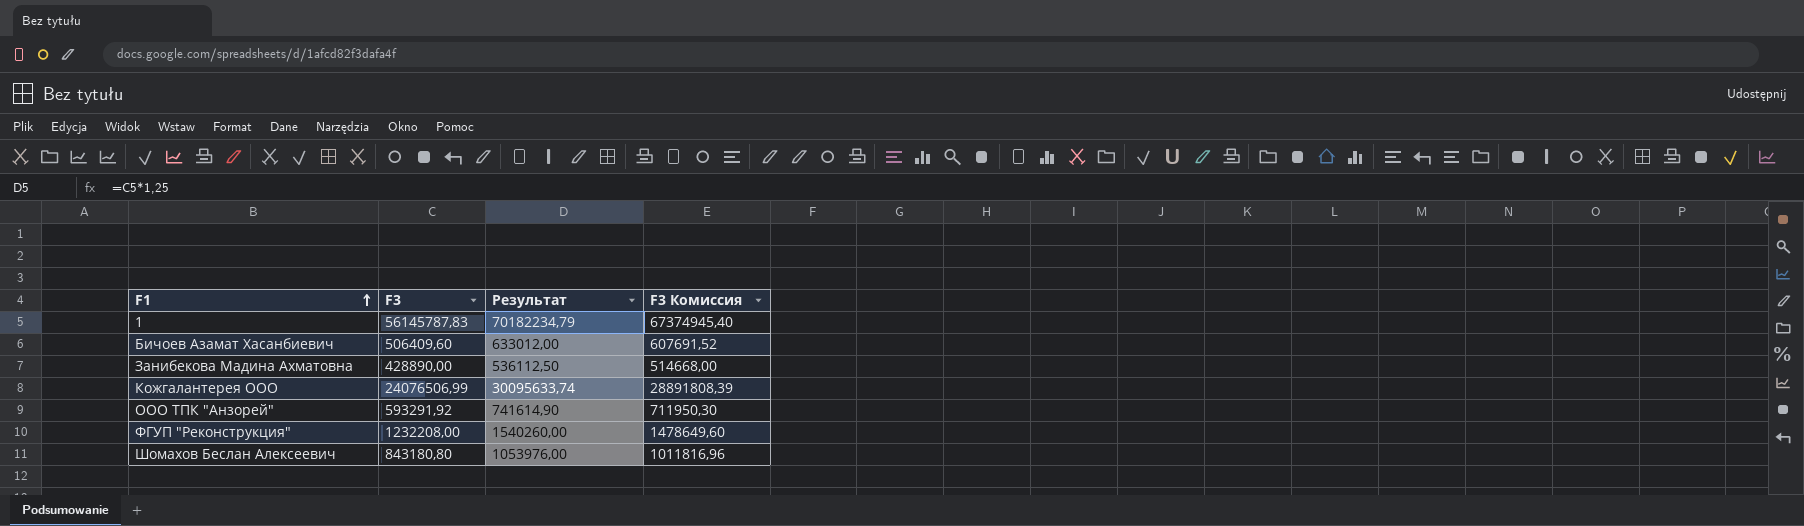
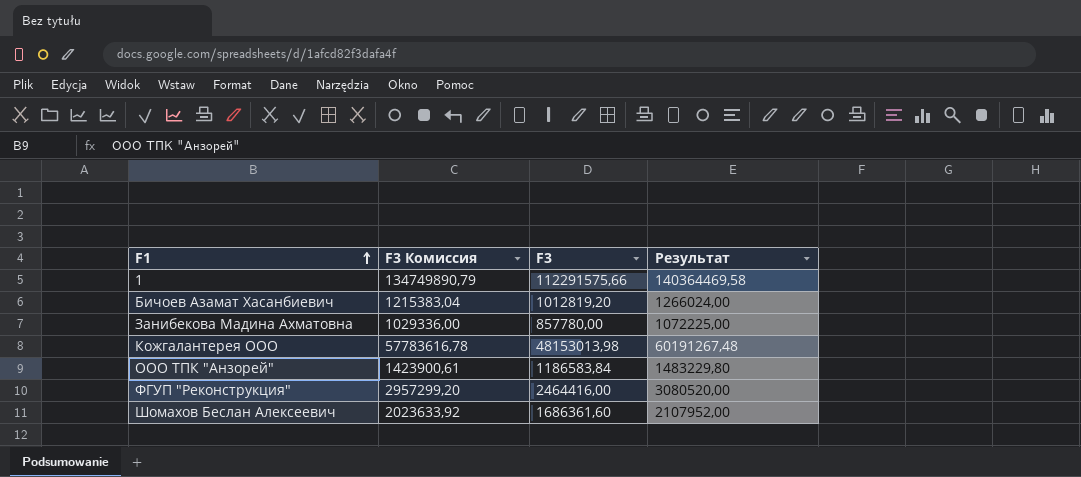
column F3 Комиссия | position: 4 -> 2
1 | F3 Комиссия: 67374945,40 -> 134749890,79
1 | F3: 56145787,83 -> 112291575,66
1 | Результат: 70182234,79 -> 140364469,58
Бичоев Азамат Хасанбиевич | F3 Комиссия: 607691,52 -> 1215383,04
Бичоев Азамат Хасанбиевич | F3: 506409,60 -> 1012819,20
Бичоев Азамат Хасанбиевич | Результат: 633012,00 -> 1266024,00
Занибекова Мадина Ахматовна | F3 Комиссия: 514668,00 -> 1029336,00
Занибекова Мадина Ахматовна | F3: 428890,00 -> 857780,00
Занибекова Мадина Ахматовна | Результат: 536112,50 -> 1072225,00
Кожгалантерея ООО | F3 Комиссия: 28891808,39 -> 57783616,78
Кожгалантерея ООО | F3: 24076506,99 -> 48153013,98
Кожгалантерея ООО | Результат: 30095633,74 -> 60191267,48
ООО ТПК "Анзорей" | F3 Комиссия: 711950,30 -> 1423900,61
ООО ТПК "Анзорей" | F3: 593291,92 -> 1186583,84
ООО ТПК "Анзорей" | Результат: 741614,90 -> 1483229,80
ФГУП "Реконструкция" | F3 Комиссия: 1478649,60 -> 2957299,20
ФГУП "Реконструкция" | F3: 1232208,00 -> 2464416,00
ФГУП "Реконструкция" | Результат: 1540260,00 -> 3080520,00
Шомахов Беслан Алексеевич | F3 Комиссия: 1011816,96 -> 2023633,92
Шомахов Беслан Алексеевич | F3: 843180,80 -> 1686361,60
Шомахов Беслан Алексеевич | Результат: 1053976,00 -> 2107952,00

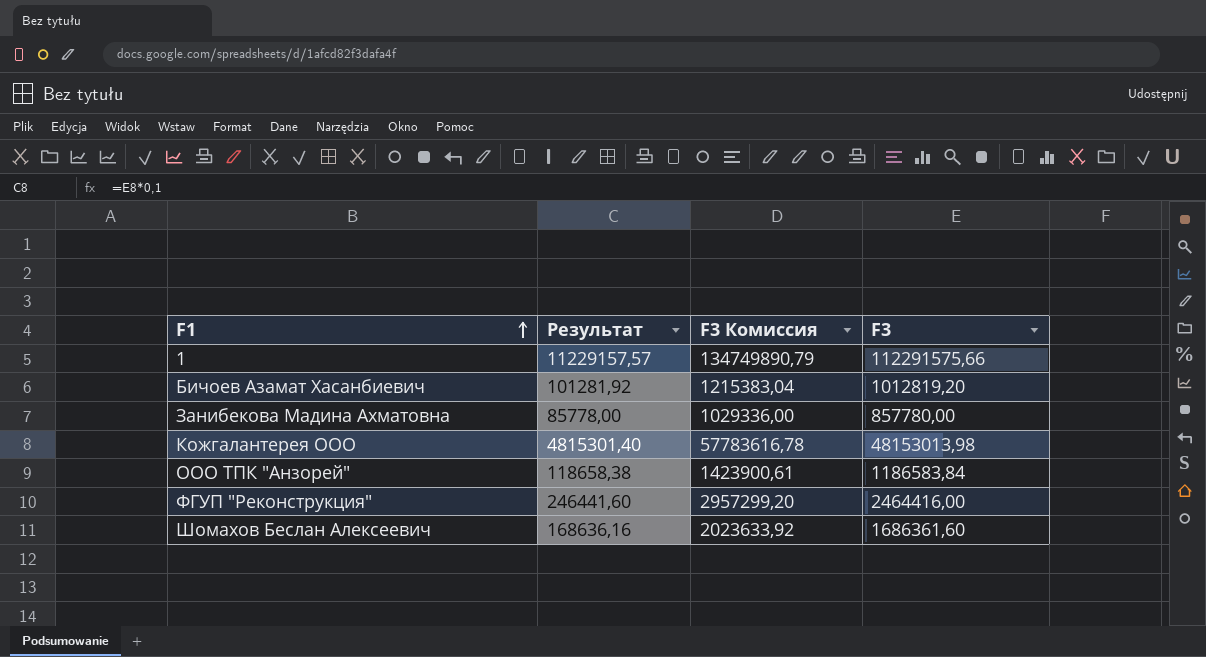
column Результат | formula: [F3] * 1,25 -> [F3] * 0,1
column Результат | position: 4 -> 2

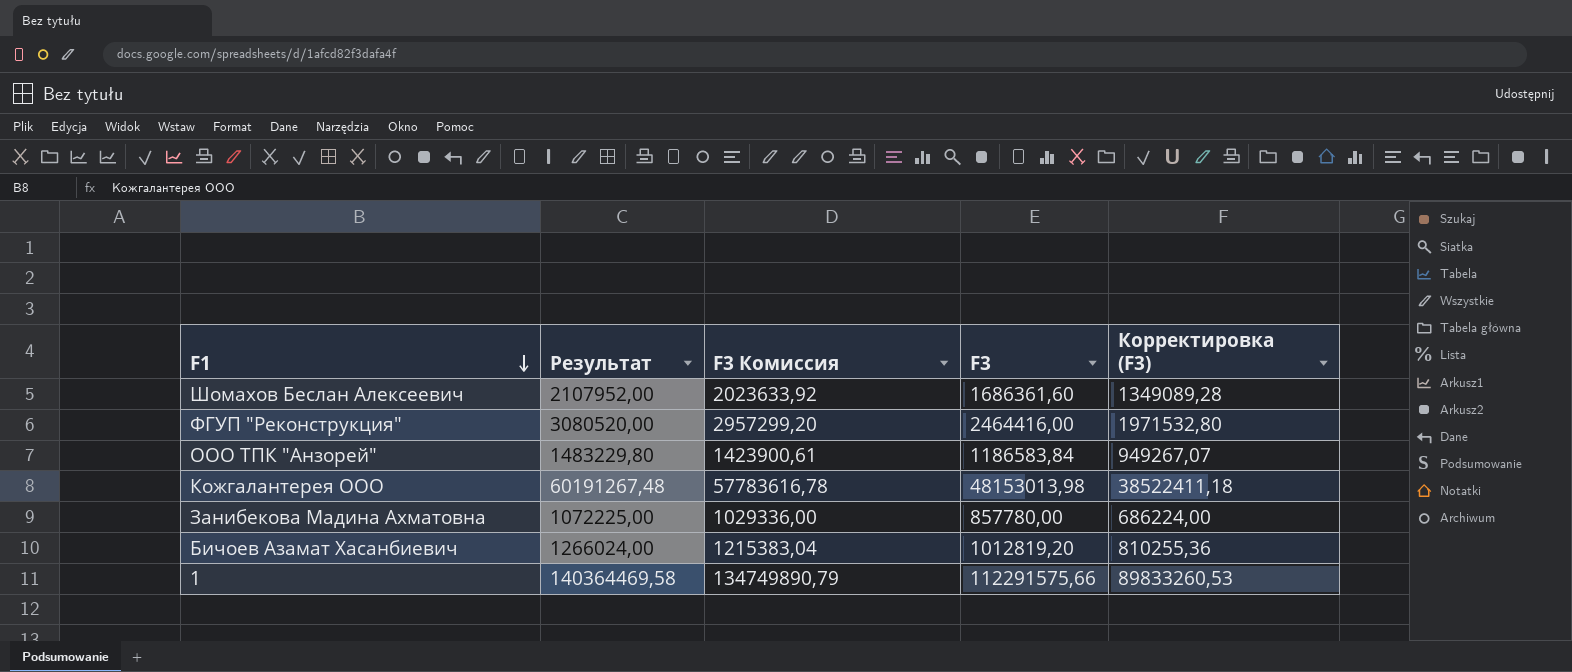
row order: F1 ascending -> F1 descending
column Результат | formula: [F3] * 0,1 -> [F3] * 1,25
column Корректировка (F3) | formula: none -> [F3] * 0,8

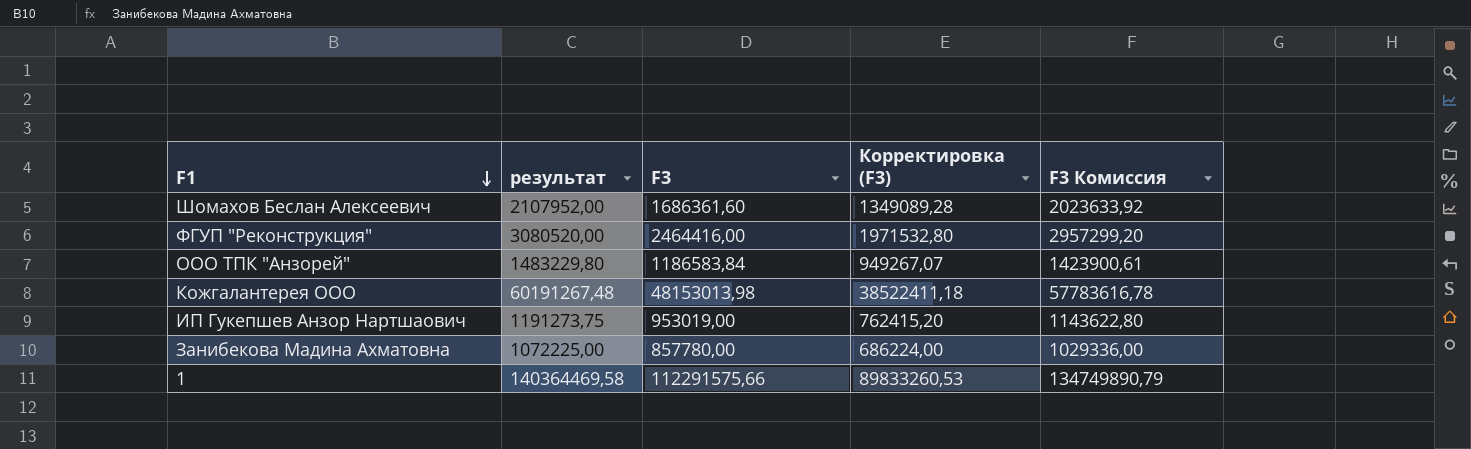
column name: Результат -> результат
column F3 Комиссия | position: 3 -> 5
row Бичоев Азамат Хасанбиевич: 1266024,00 | 1215383,04 | 1012819,20 | 810255,36 -> none
row ИП Гукепшев Анзор Нартшаович: none -> 1191273,75 | 953019,00 | 762415,20 | 1143622,80

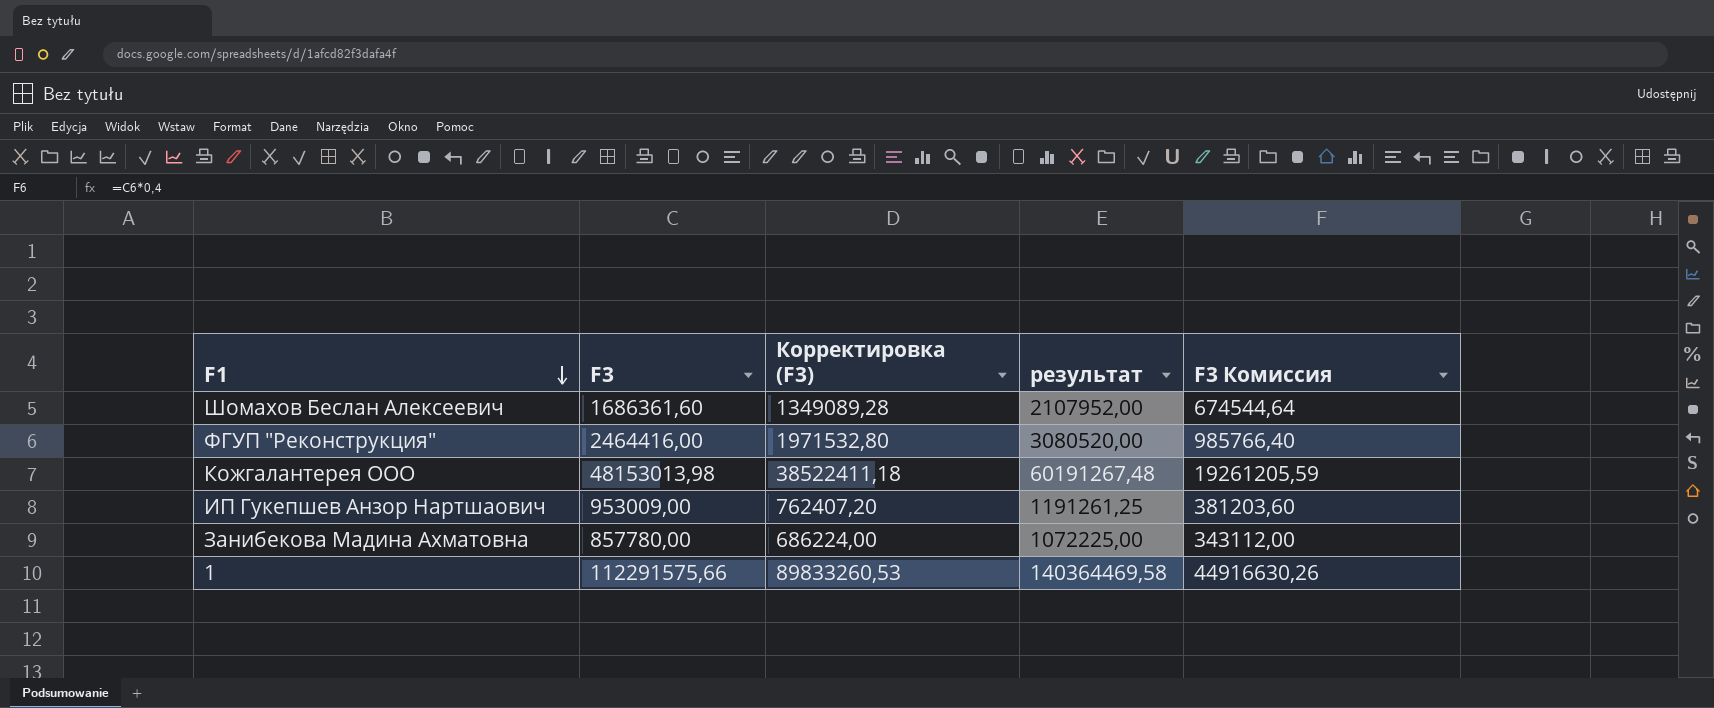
column результат | position: 2 -> 4
column F3 Комиссия | formula: [F3] * 1,2 -> [F3] * 0,4
row ООО ТПК "Анзорей": 1483229,80 | 1186583,84 | 949267,07 | 1423900,61 -> none
ИП Гукепшев Анзор Нартшаович | F3: 953019,00 -> 953009,00
ИП Гукепшев Анзор Нартшаович | Корректировка (F3): 762415,20 -> 762407,20
ИП Гукепшев Анзор Нартшаович | результат: 1191273,75 -> 1191261,25

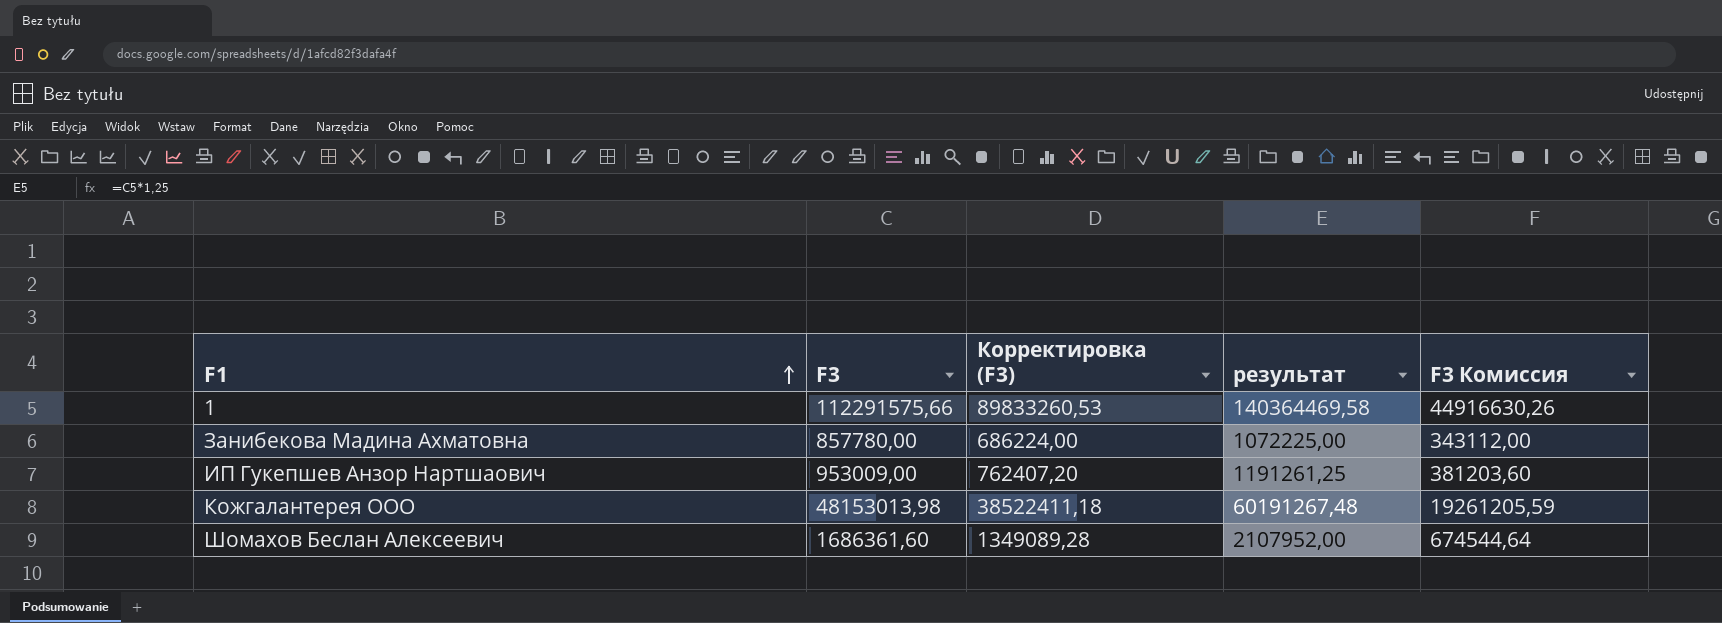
row order: F1 descending -> F1 ascending
row ФГУП "Реконструкция": 2464416,00 | 1971532,80 | 3080520,00 | 985766,40 -> none

